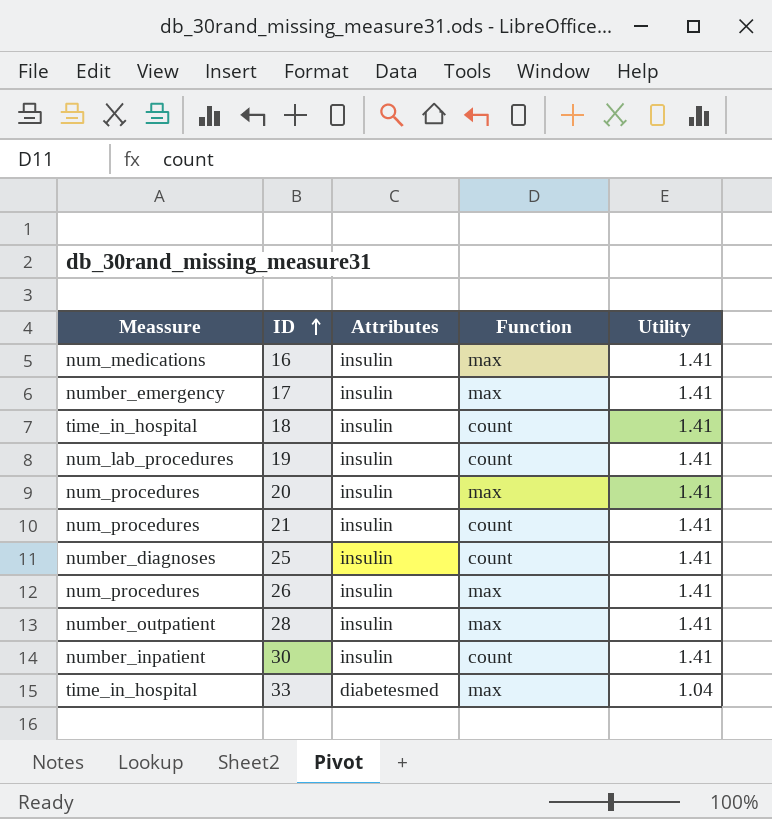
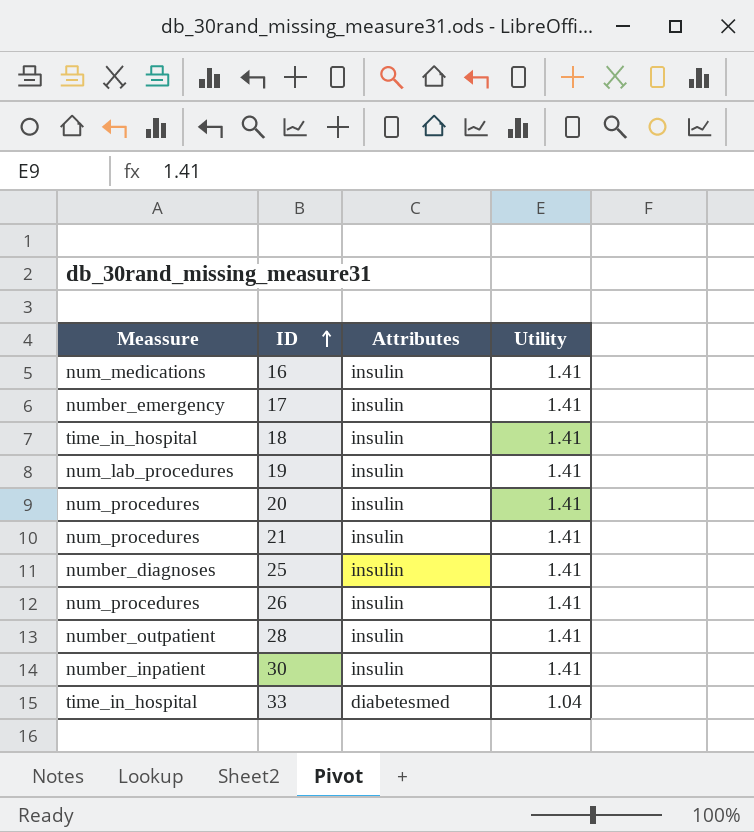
column Function | position: 4 -> none

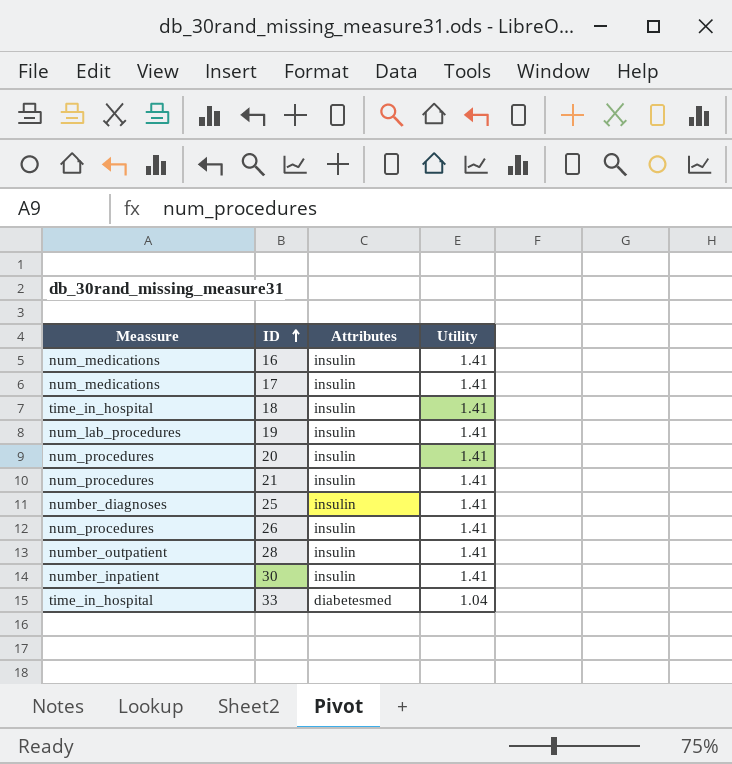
17 | Meassure: number_emergency -> num_medications

